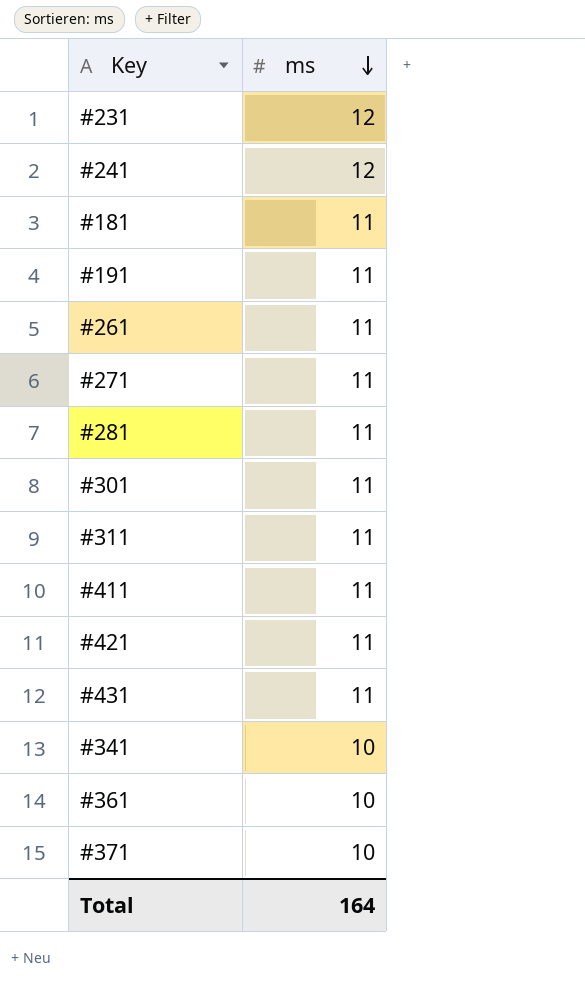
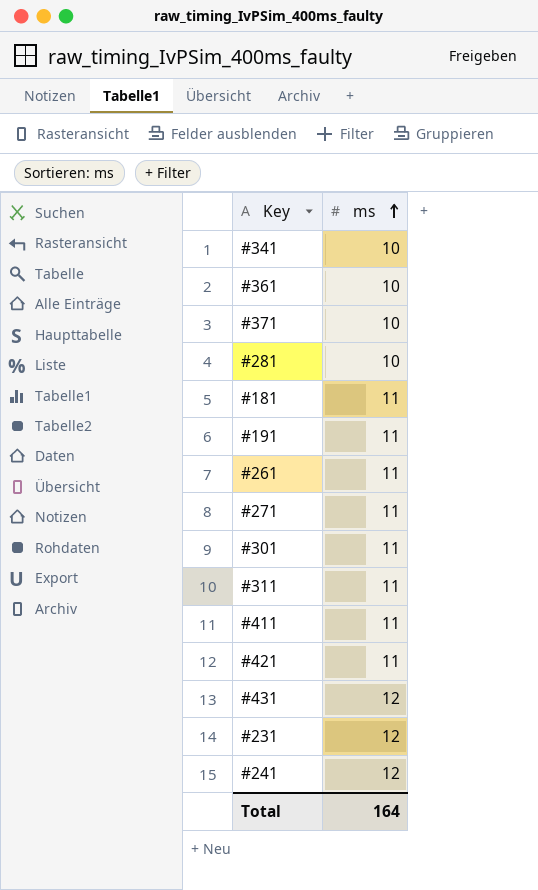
row order: ms descending -> ms ascending
#281 | ms: 11 -> 10
#431 | ms: 11 -> 12

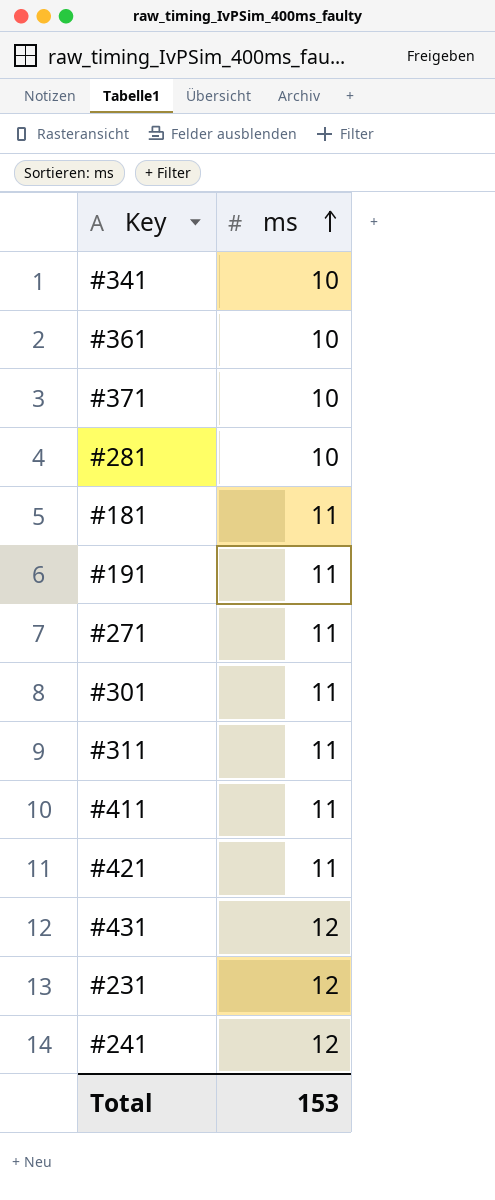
row #261: 11 -> none
Total | ms: 164 -> 153

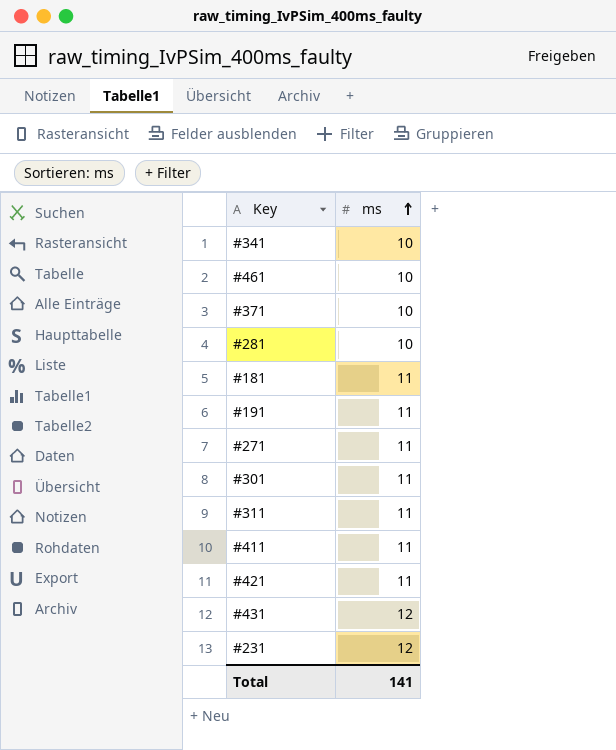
row #361: 10 -> none
row #241: 12 -> none
row #461: none -> 10
Total | ms: 153 -> 141

